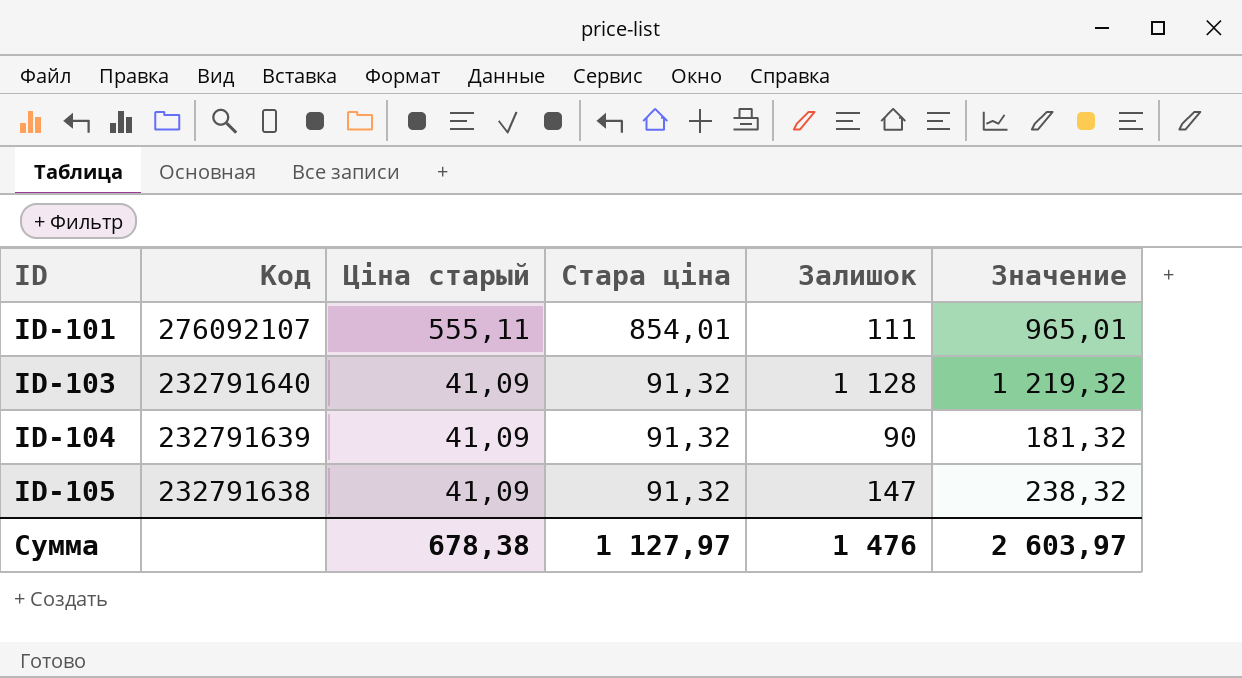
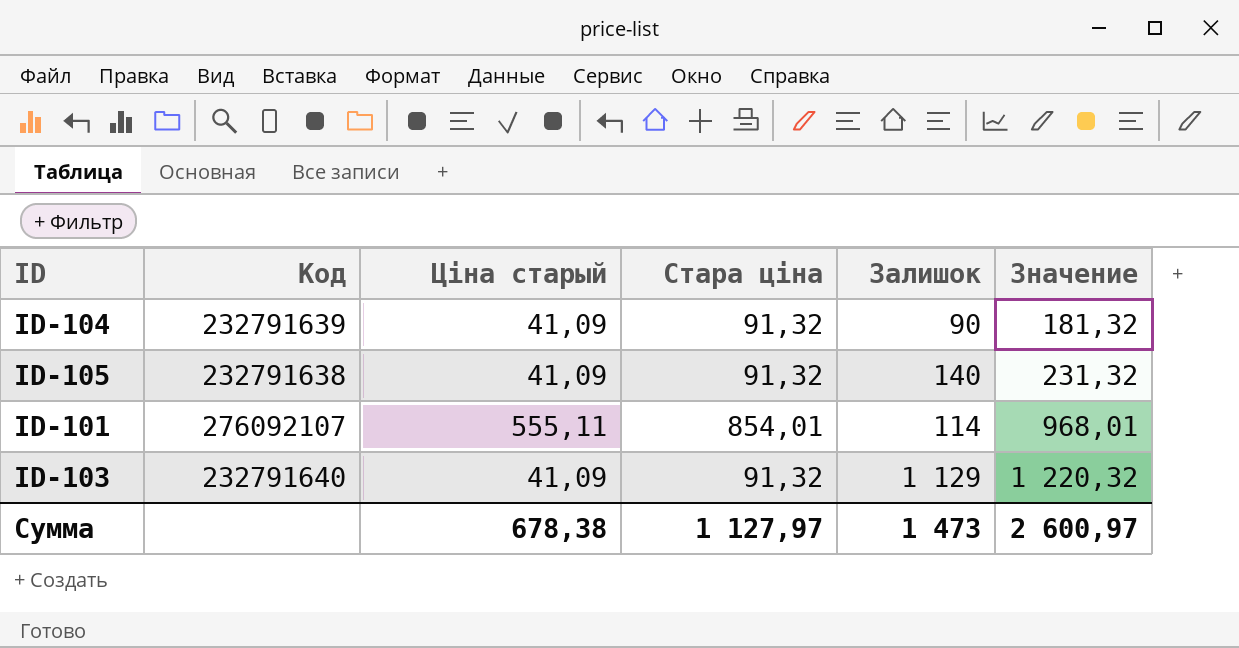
row order: ID ascending -> Значение ascending
ID-105 | Залишок: 147 -> 140
ID-105 | Значение: 238,32 -> 231,32
ID-101 | Залишок: 111 -> 114
ID-101 | Значение: 965,01 -> 968,01
ID-103 | Залишок: 1 128 -> 1 129
ID-103 | Значение: 1 219,32 -> 1 220,32
Сумма | Залишок: 1 476 -> 1 473
Сумма | Значение: 2 603,97 -> 2 600,97

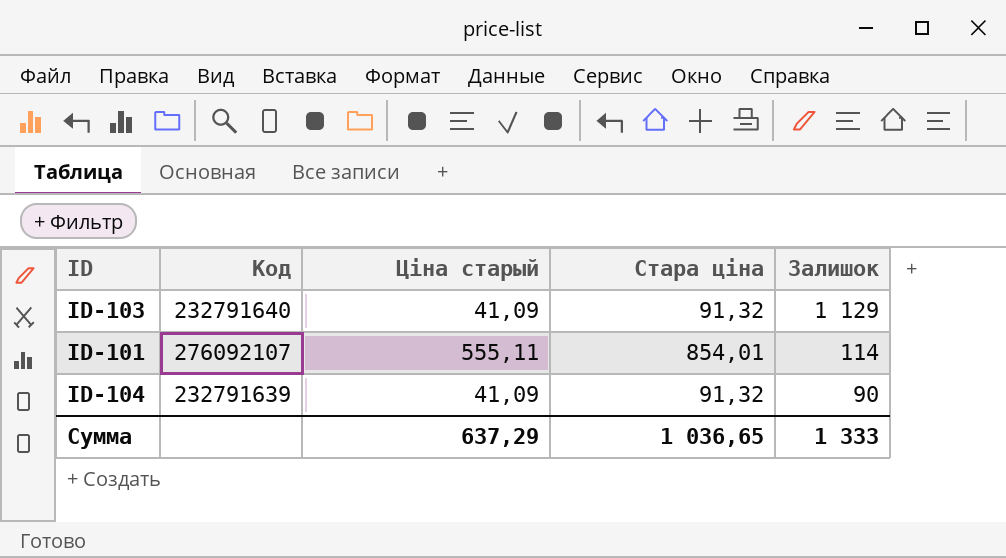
row order: Значение ascending -> Залишок descending
column Значение | formula: [Стара ціна] + [Залишок] -> none
row ID-105: 232791638 | 41,09 | 91,32 | 140 | 231,32 -> none
Сумма | Ціна старый: 678,38 -> 637,29
Сумма | Стара ціна: 1 127,97 -> 1 036,65
Сумма | Залишок: 1 473 -> 1 333

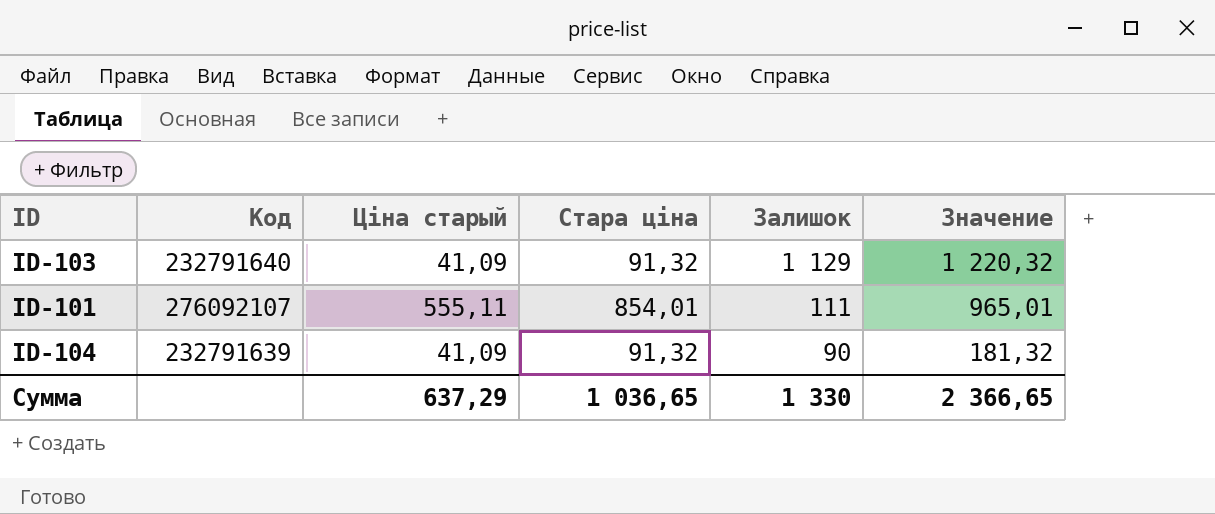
column Значение | formula: none -> [Стара ціна] + [Залишок]
ID-101 | Залишок: 114 -> 111
Сумма | Залишок: 1 333 -> 1 330

